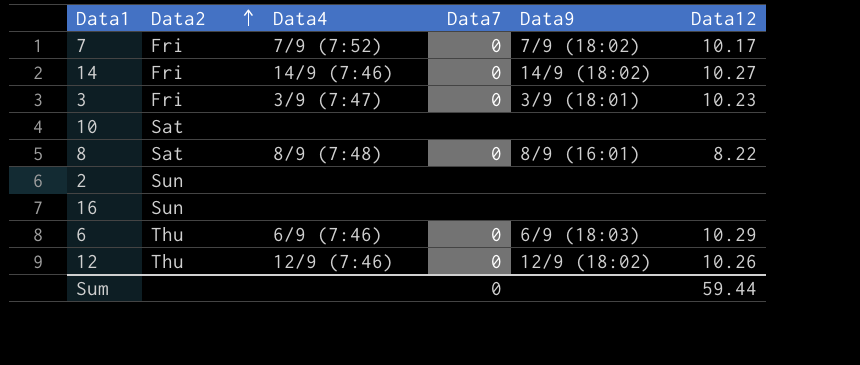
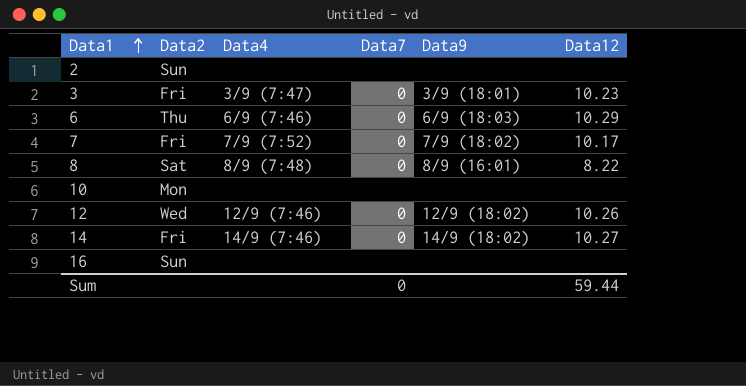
row order: Data2 ascending -> Data1 ascending
10 | Data2: Sat -> Mon
12 | Data2: Thu -> Wed

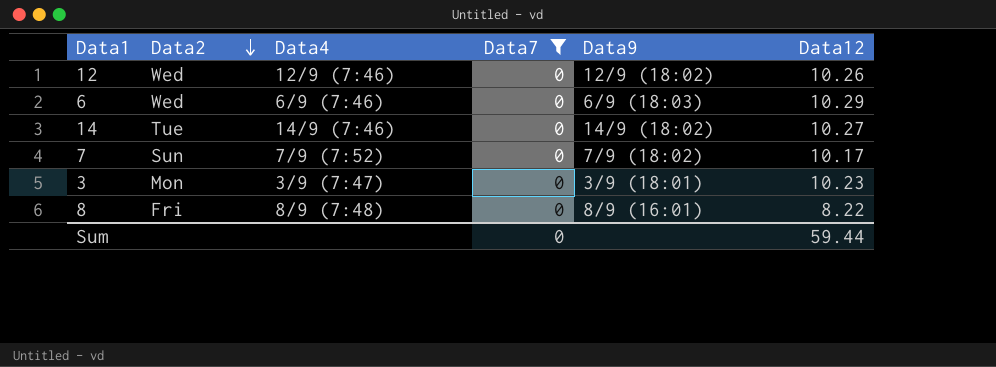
filter: none -> Data7 = 0
row order: Data1 ascending -> Data2 descending
6 | Data2: Thu -> Wed
14 | Data2: Fri -> Tue
7 | Data2: Fri -> Sun
3 | Data2: Fri -> Mon
8 | Data2: Sat -> Fri

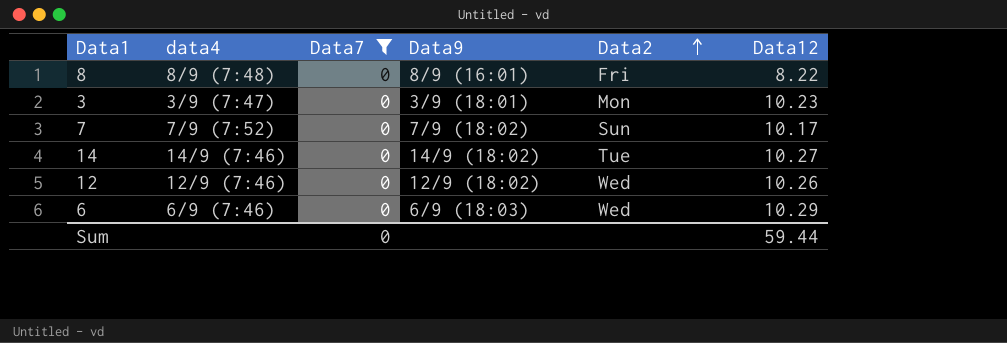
row order: Data2 descending -> Data2 ascending
column name: Data4 -> data4
column Data2 | position: 2 -> 5

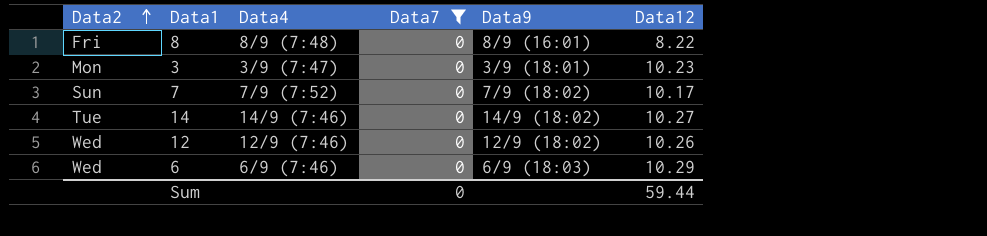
column Data2 | position: 5 -> 1
column name: data4 -> Data4

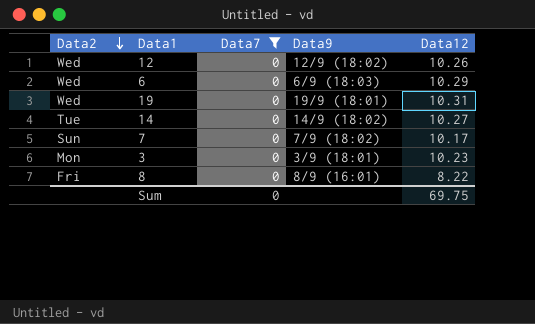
row order: Data2 ascending -> Data2 descending
column Data4 | position: 3 -> none
row 19: none -> Wed | 0 | 19/9 (18:01) | 10.31
Sum | Data12: 59.44 -> 69.75

